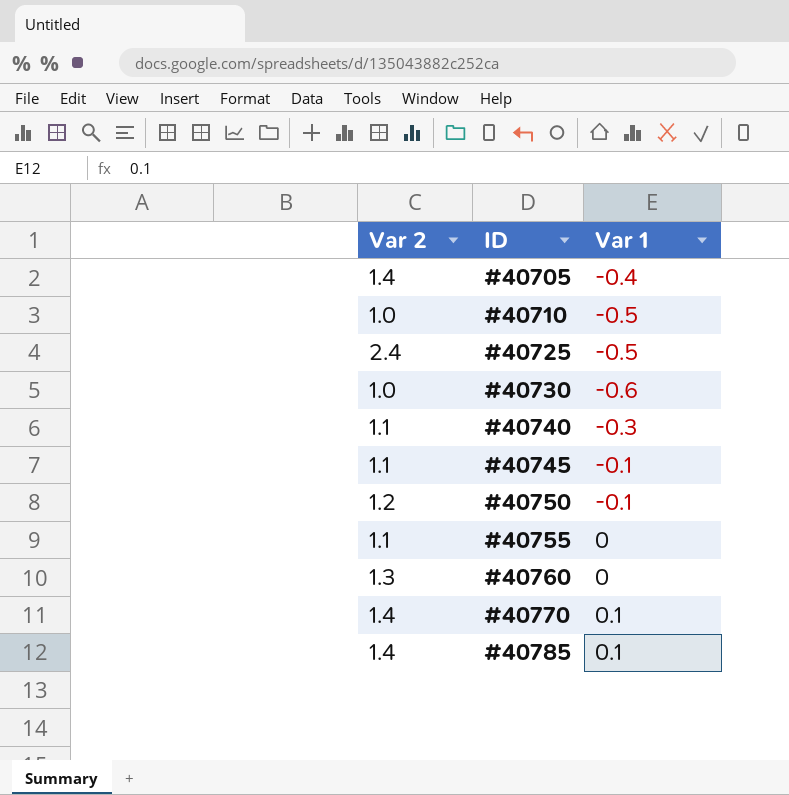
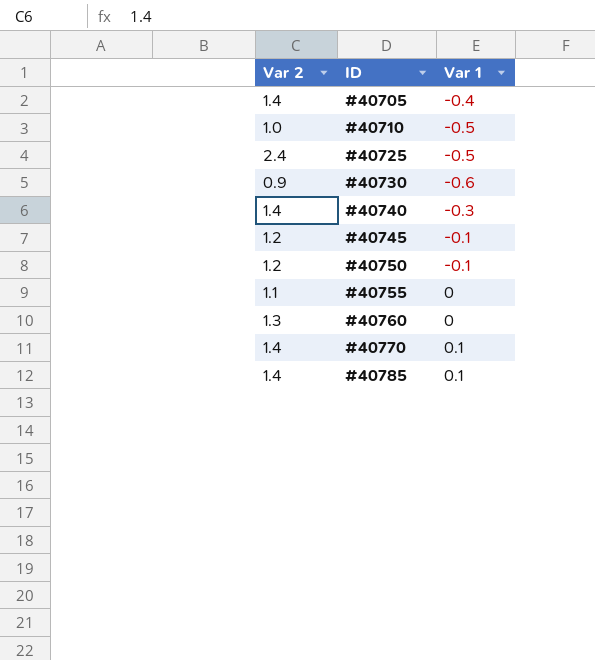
#40730 | Var 2: 1.0 -> 0.9
#40740 | Var 2: 1.1 -> 1.4
#40745 | Var 2: 1.1 -> 1.2

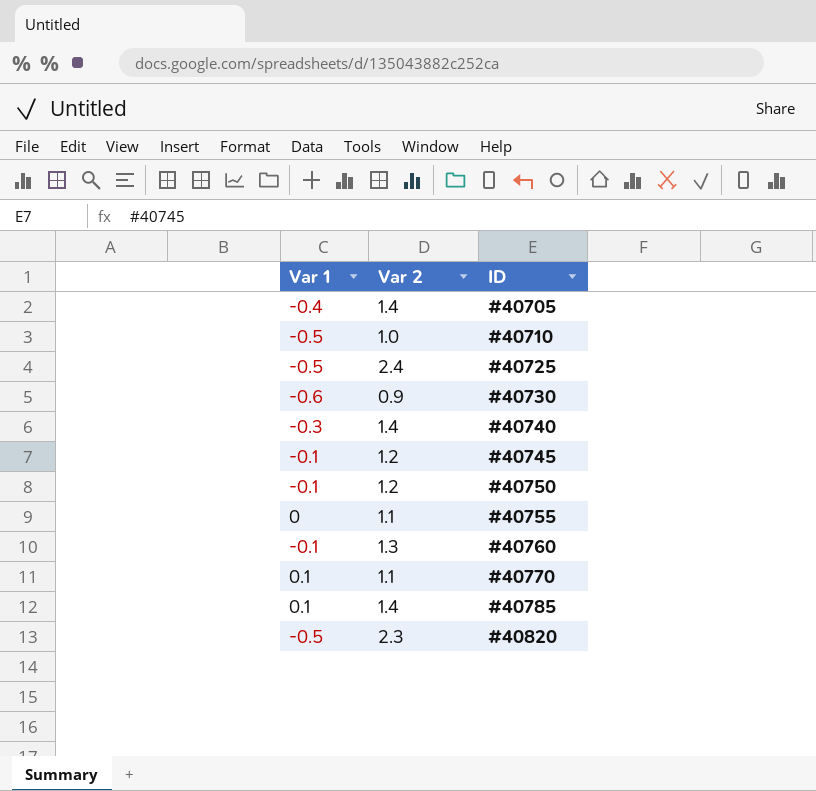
column Var 1 | position: 3 -> 1
#40760 | Var 1: 0 -> -0.1
#40770 | Var 2: 1.4 -> 1.1
row #40820: none -> -0.5 | 2.3

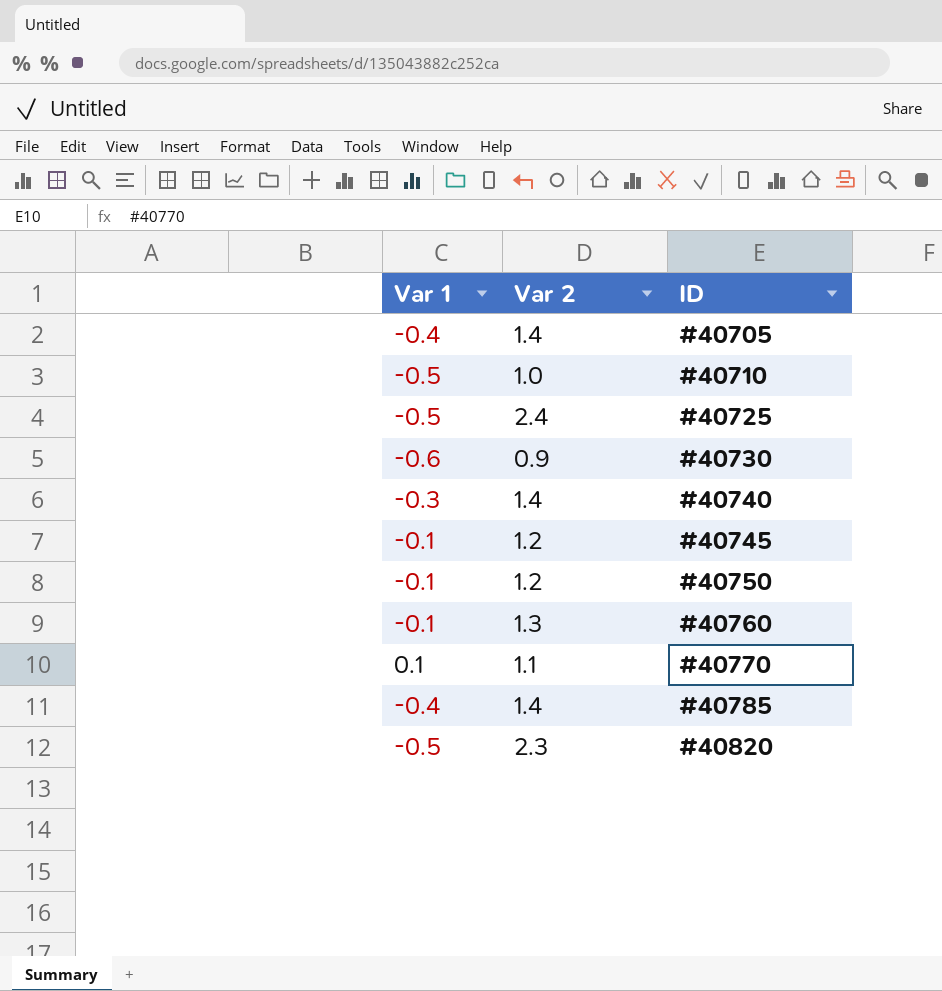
row #40755: 0 | 1.1 -> none
#40785 | Var 1: 0.1 -> -0.4

